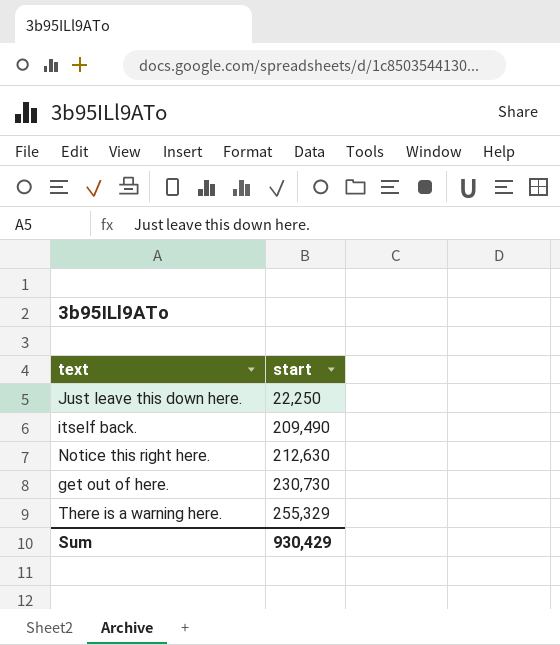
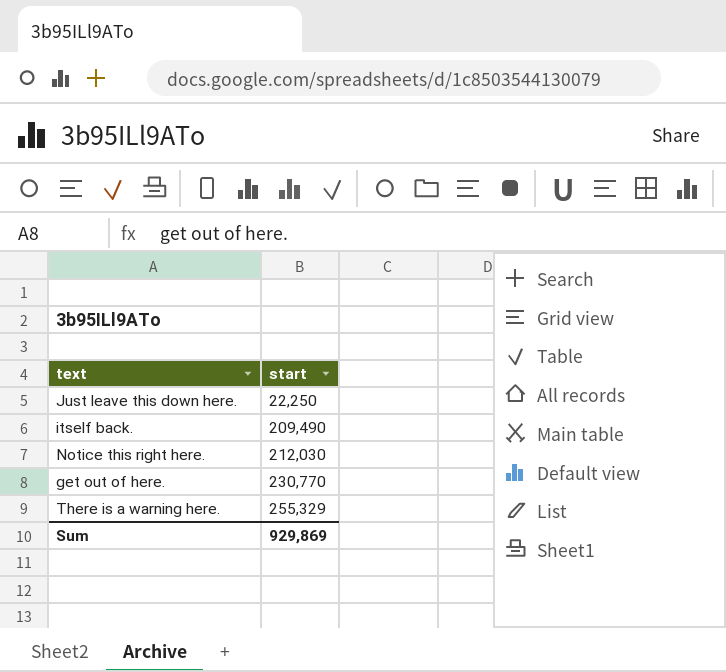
Notice this right here. | start: 212,630 -> 212,030
get out of here. | start: 230,730 -> 230,770
Sum | start: 930,429 -> 929,869

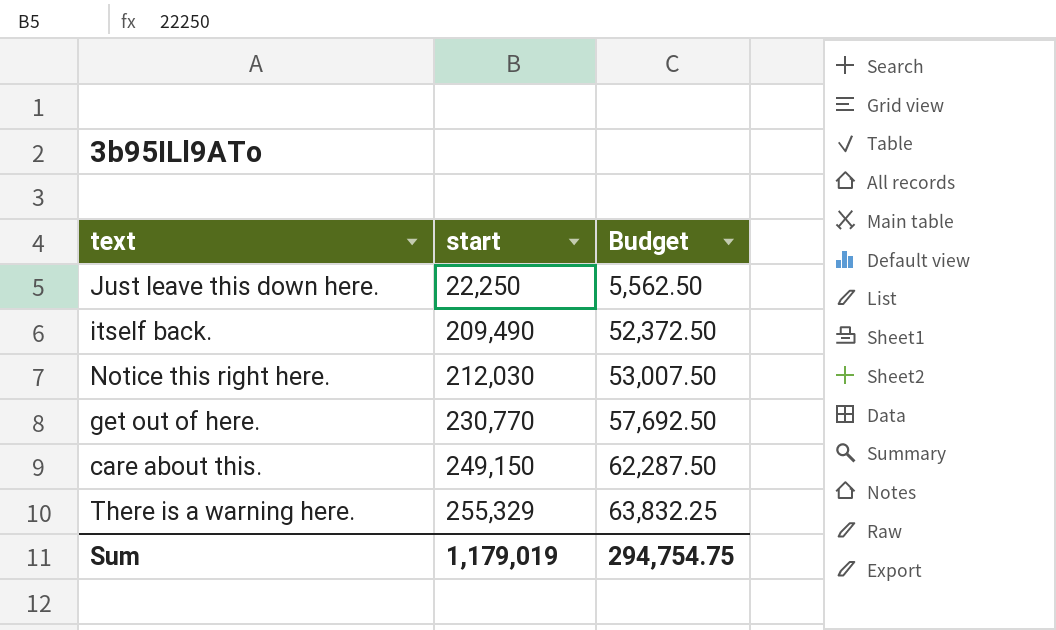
column Budget | formula: none -> [start] * 0.25
row care about this.: none -> 249,150 | 62,287.50
Sum | start: 929,869 -> 1,179,019

